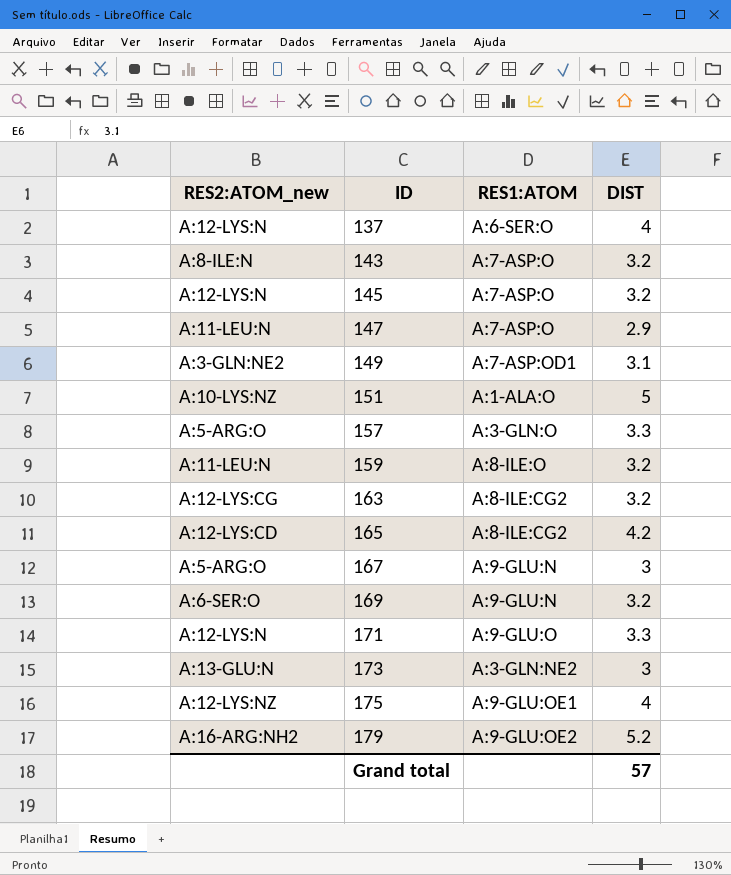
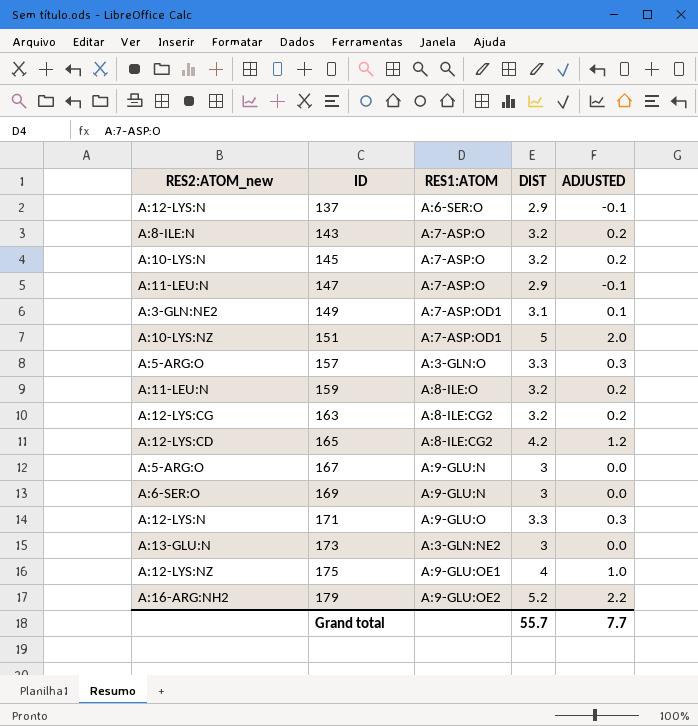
column ADJUSTED | formula: none -> [DIST] - 3
137 | DIST: 4 -> 2.9
145 | RES2:ATOM_new: A:12-LYS:N -> A:10-LYS:N
151 | RES1:ATOM: A:1-ALA:O -> A:7-ASP:OD1
169 | DIST: 3.2 -> 3
Grand total | DIST: 57 -> 55.7

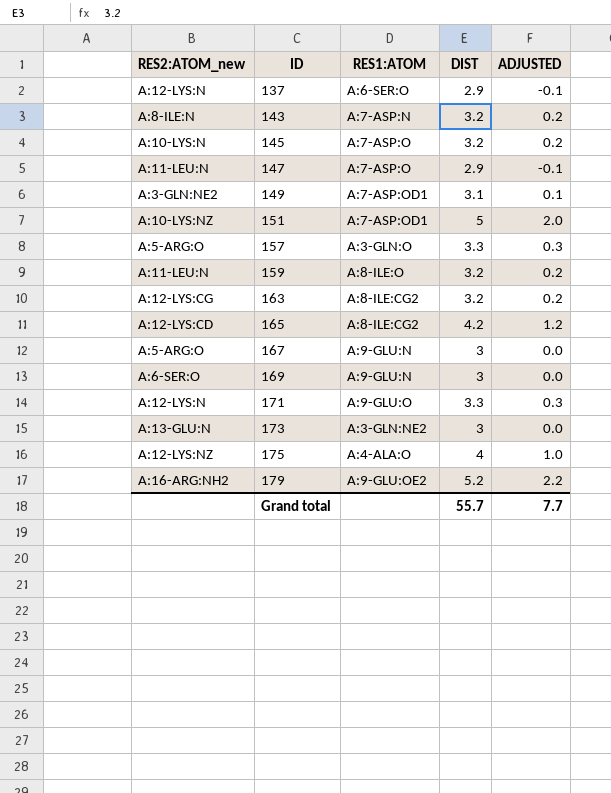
143 | RES1:ATOM: A:7-ASP:O -> A:7-ASP:N
175 | RES1:ATOM: A:9-GLU:OE1 -> A:4-ALA:O

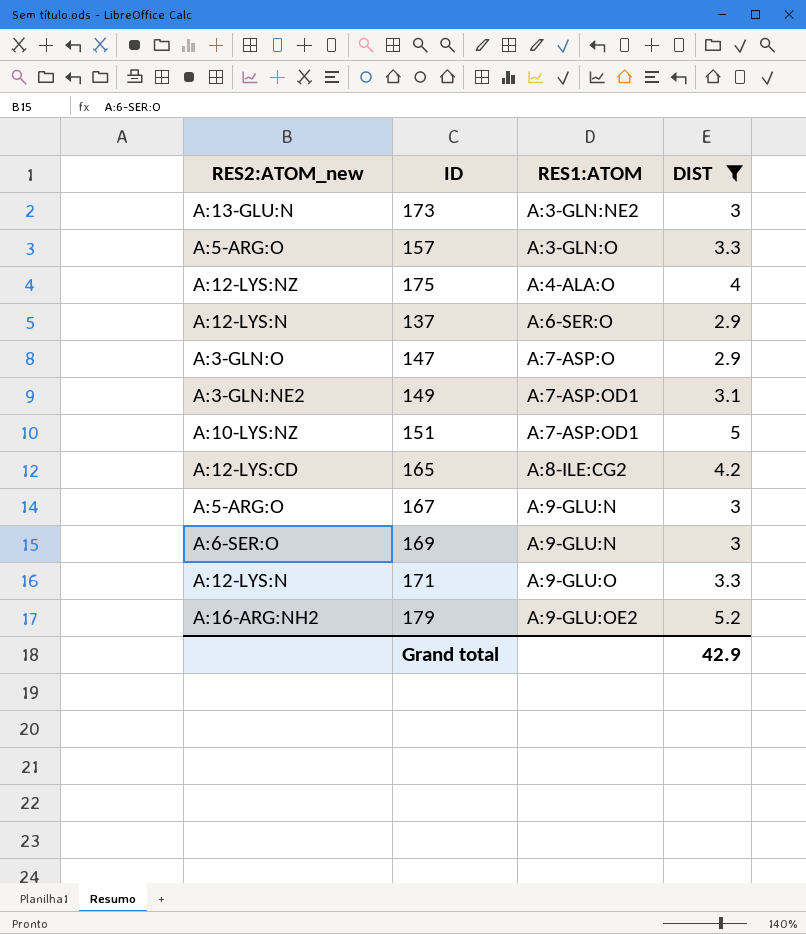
filter: none -> DIST != 3.2
row order: ID ascending -> RES1:ATOM ascending
column ADJUSTED | formula: [DIST] - 3 -> none
147 | RES2:ATOM_new: A:11-LEU:N -> A:3-GLN:O
Grand total | DIST: 55.7 -> 42.9

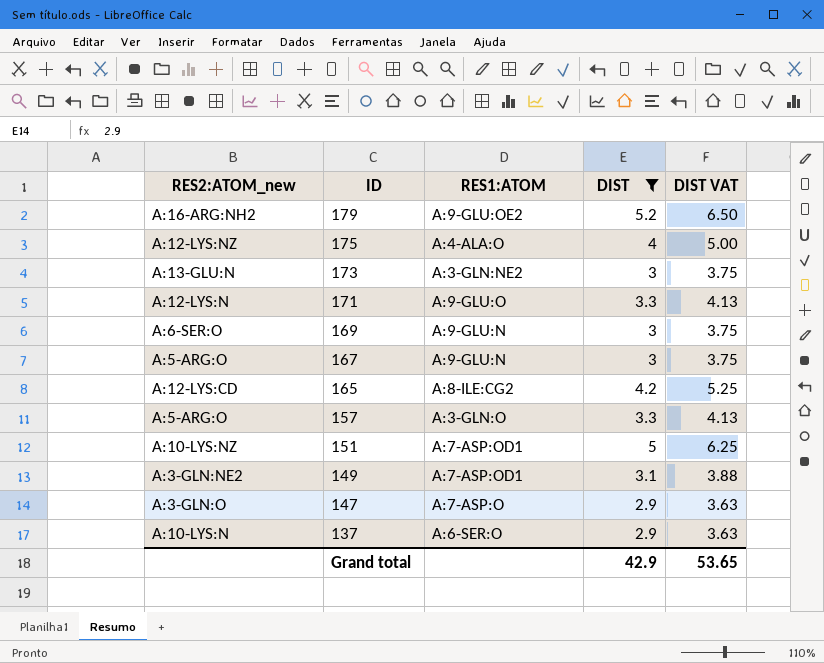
row order: RES1:ATOM ascending -> ID descending
column DIST VAT | formula: none -> [DIST] * 1.25
137 | RES2:ATOM_new: A:12-LYS:N -> A:10-LYS:N

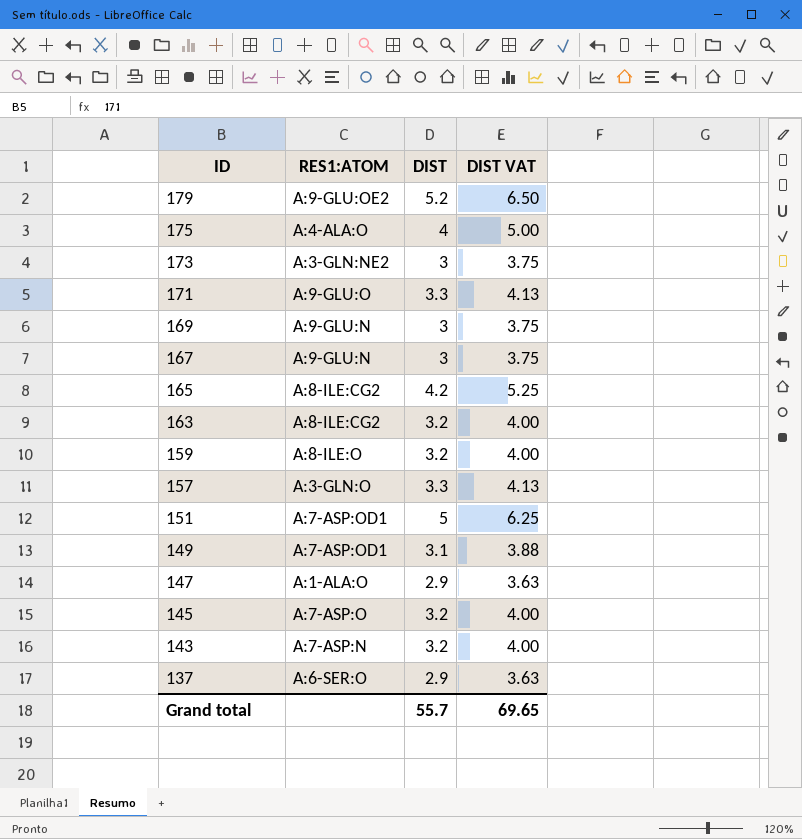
filter: DIST != 3.2 -> none
column RES2:ATOM_new | position: 1 -> none
147 | RES1:ATOM: A:7-ASP:O -> A:1-ALA:O
Grand total | DIST: 42.9 -> 55.7
Grand total | DIST VAT: 53.65 -> 69.65

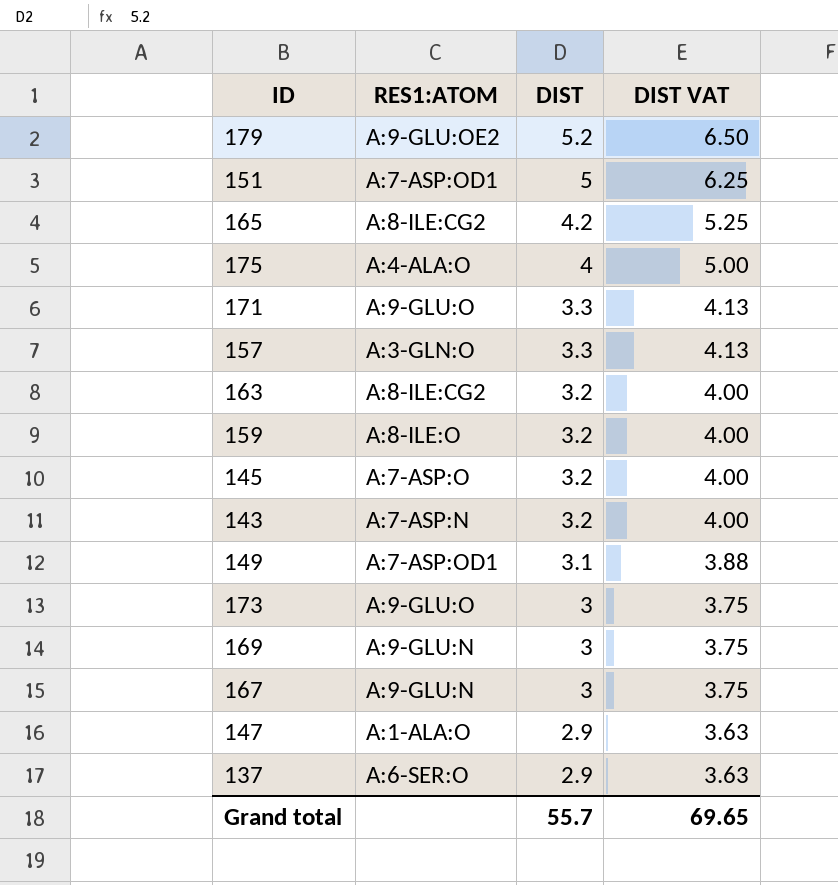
row order: ID descending -> DIST descending
173 | RES1:ATOM: A:3-GLN:NE2 -> A:9-GLU:O

